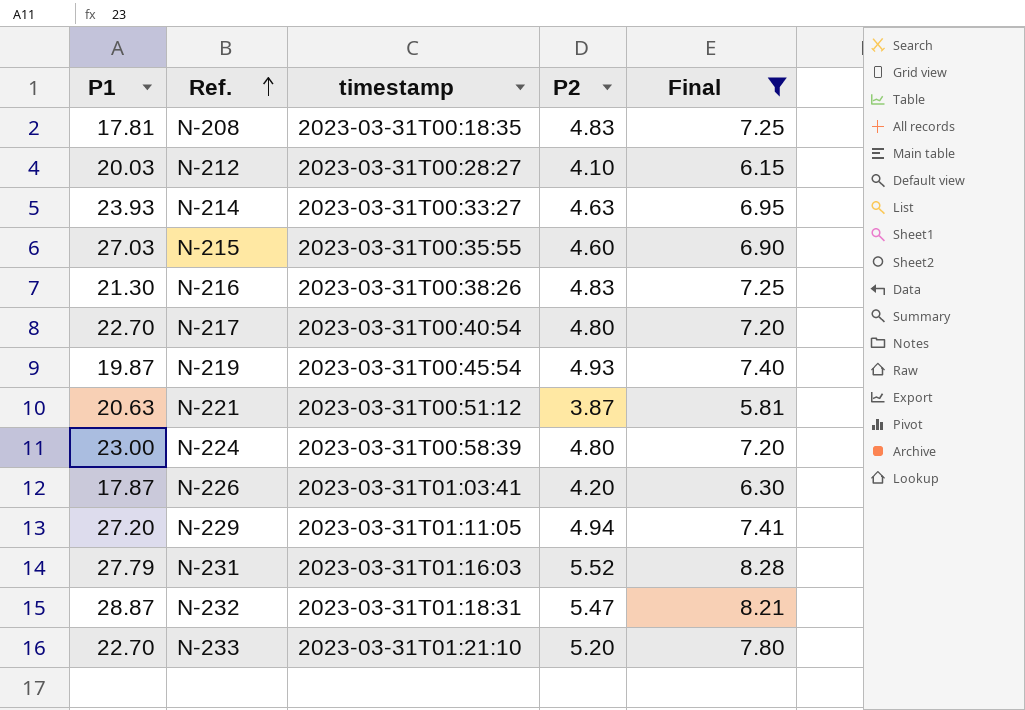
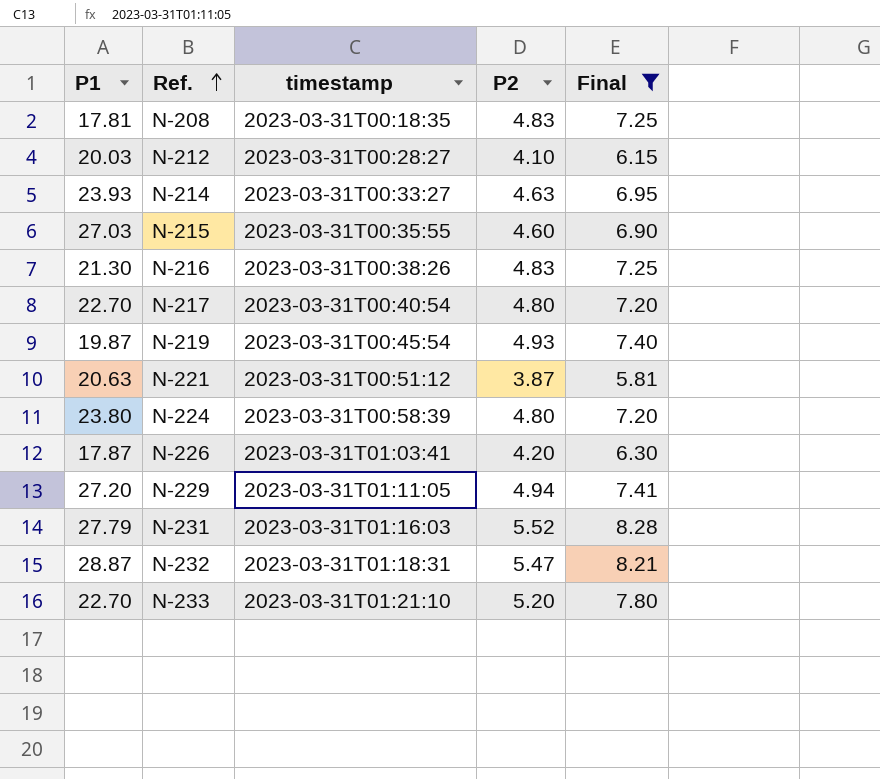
N-224 | P1: 23.00 -> 23.80

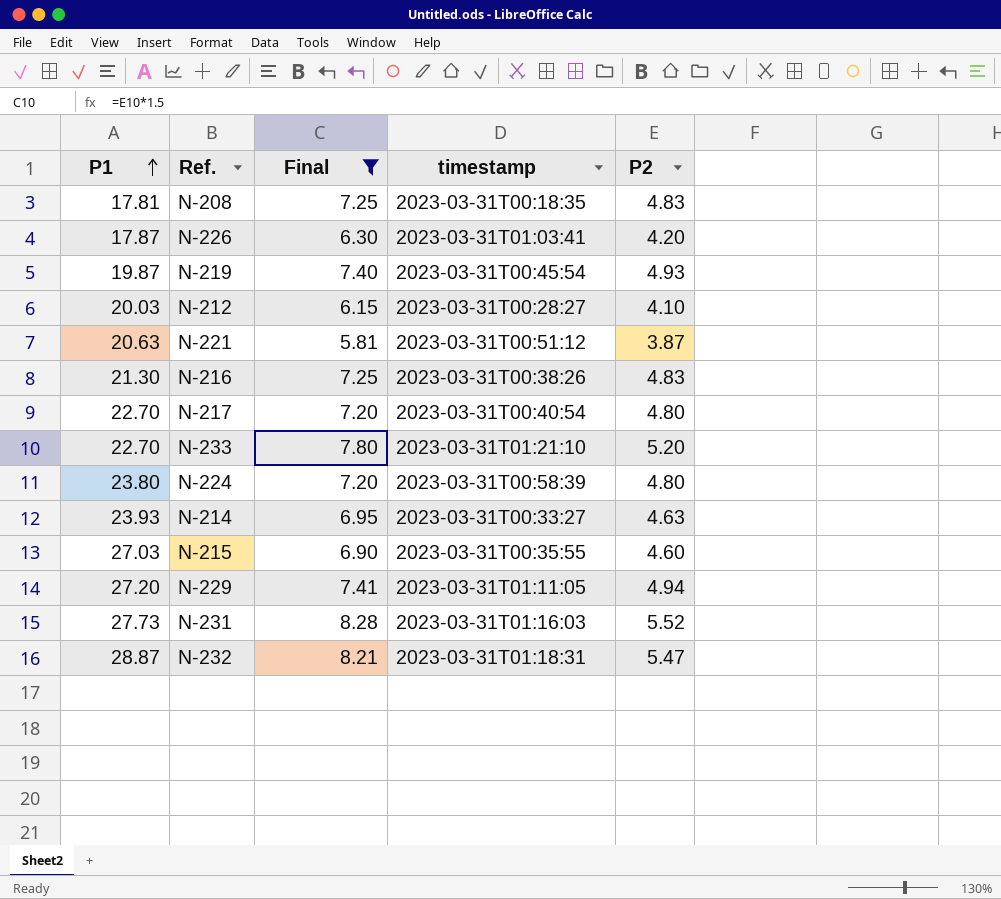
row order: Ref. ascending -> P1 ascending
column Final | position: 5 -> 3
N-231 | P1: 27.79 -> 27.73

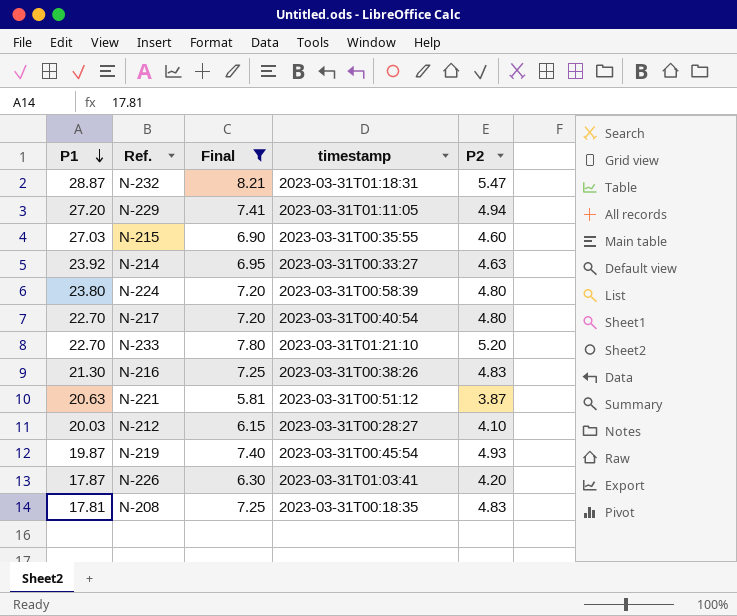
row order: P1 ascending -> P1 descending
row N-231: 27.73 | 8.28 | 2023-03-31T01:16:03 | 5.52 -> none
N-214 | P1: 23.93 -> 23.92

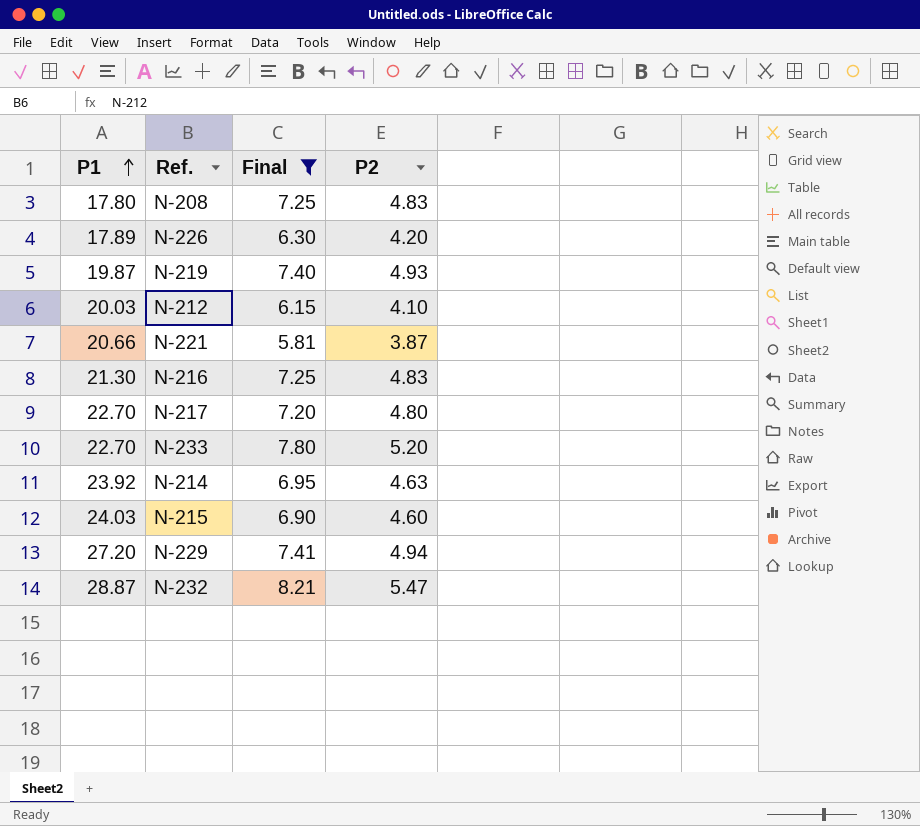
row order: P1 descending -> P1 ascending
column timestamp | position: 4 -> none
row N-224: 23.80 | 7.20 | 2023-03-31T00:58:39 | 4.80 -> none
N-208 | P1: 17.81 -> 17.80
N-226 | P1: 17.87 -> 17.89
N-221 | P1: 20.63 -> 20.66
N-215 | P1: 27.03 -> 24.03

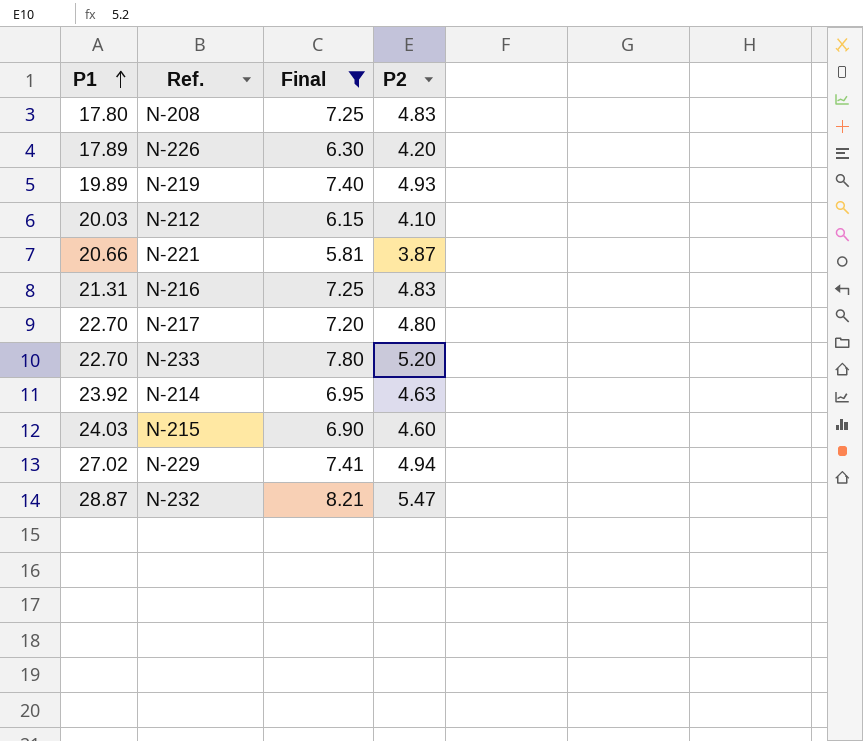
N-219 | P1: 19.87 -> 19.89
N-216 | P1: 21.30 -> 21.31
N-229 | P1: 27.20 -> 27.02

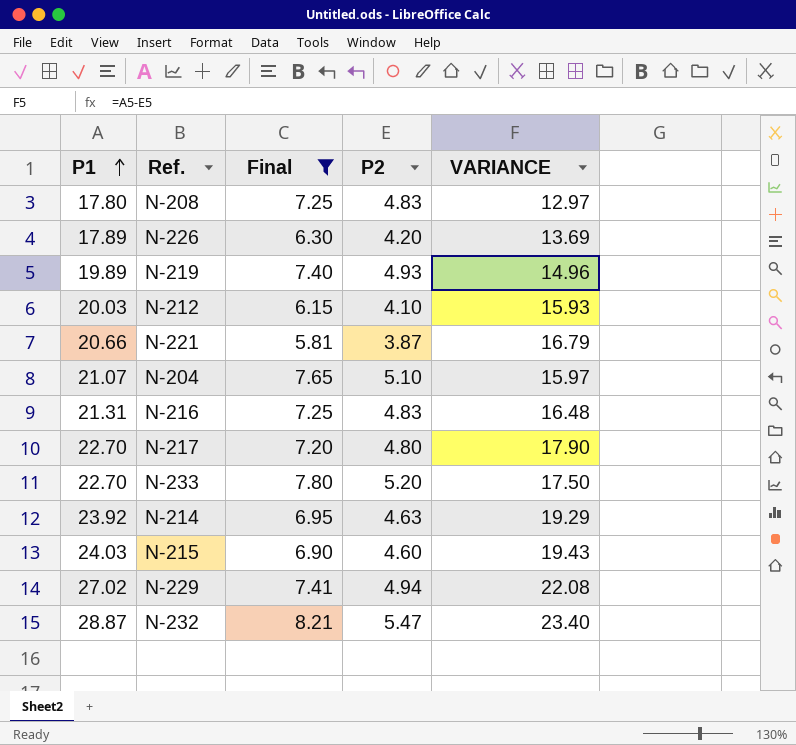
column VARIANCE | formula: none -> [P1] - [P2]
row N-204: none -> 21.07 | 7.65 | 5.10 | 15.97

